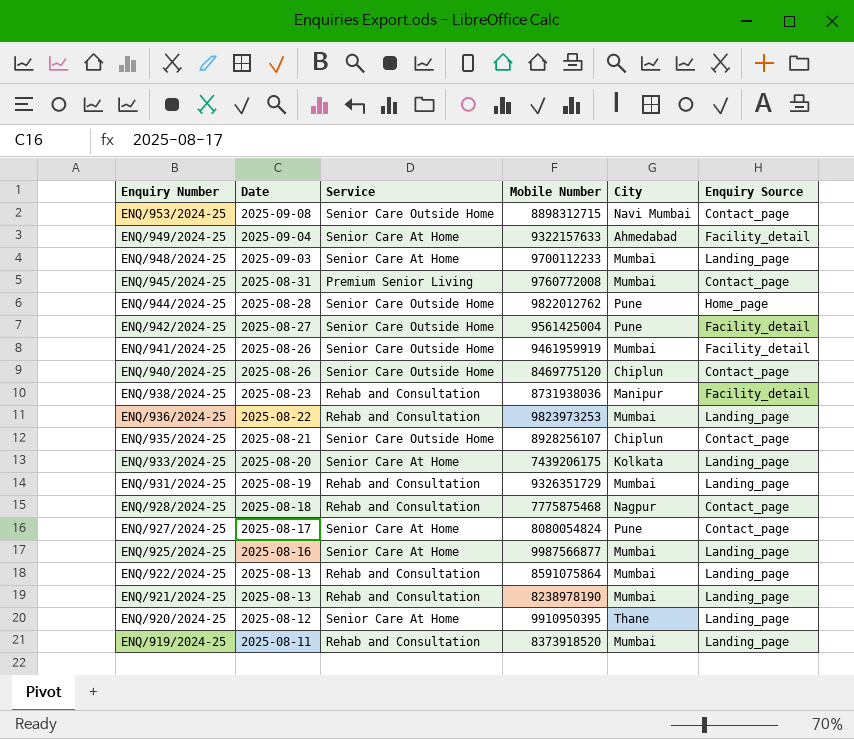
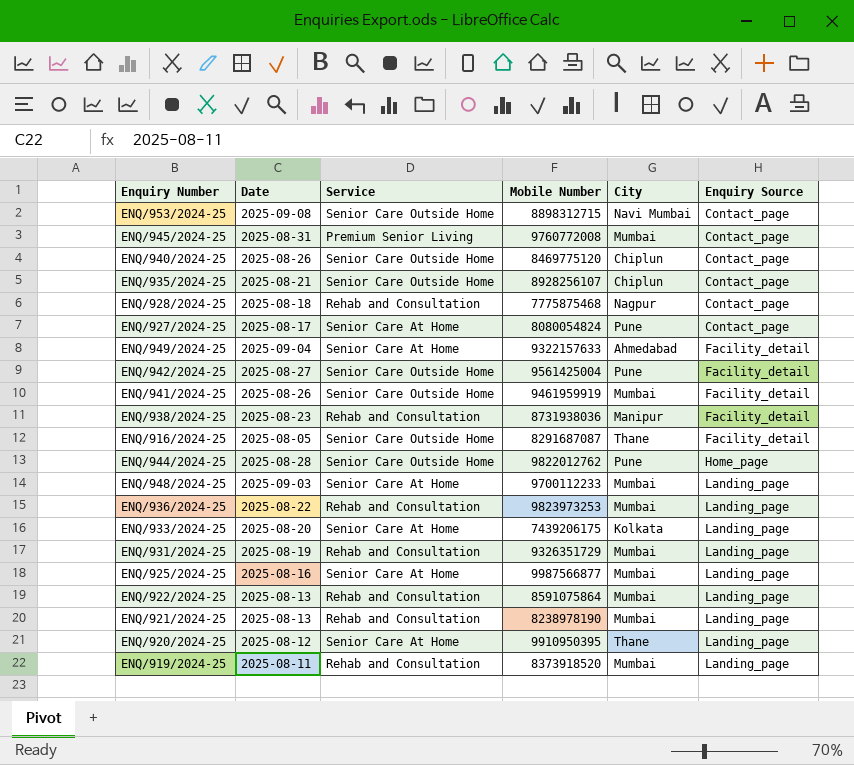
row order: Enquiry Number descending -> Enquiry Source ascending
row ENQ/916/2024-25: none -> 2025-08-05 | Senior Care Outside Home | 8291687087 | Thane | Facility_detail

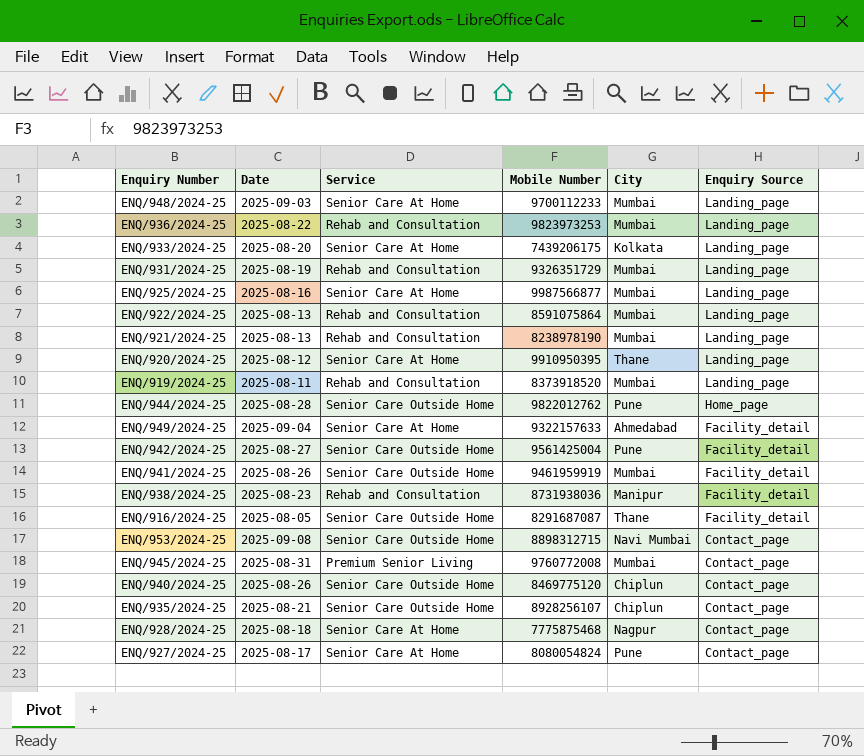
row order: Enquiry Source ascending -> Enquiry Source descending
ENQ/928/2024-25 | Service: Rehab and Consultation -> Senior Care At Home

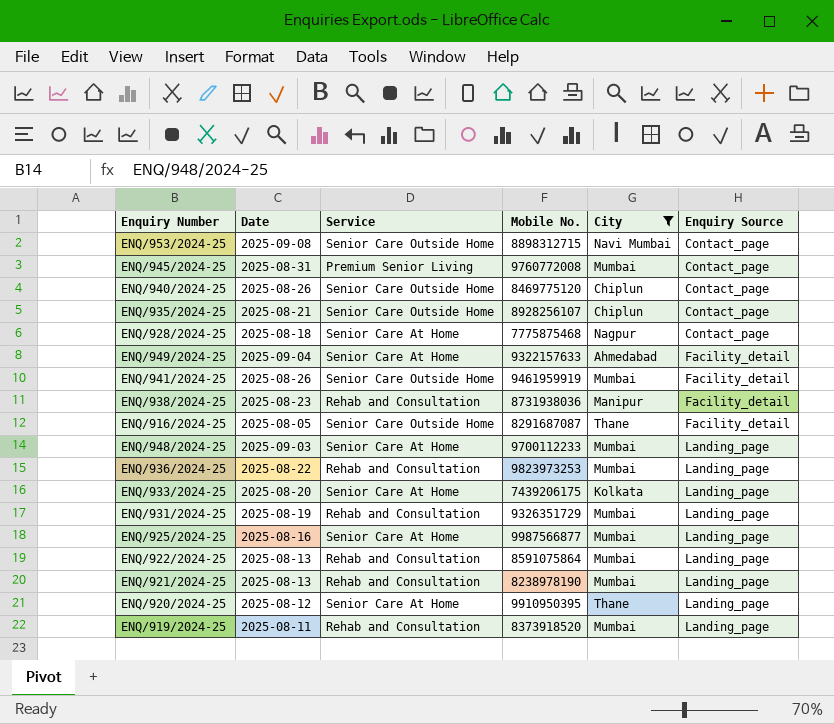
filter: none -> City != Pune
row order: Enquiry Source descending -> Enquiry Source ascending
column name: Mobile Number -> Mobile No.

